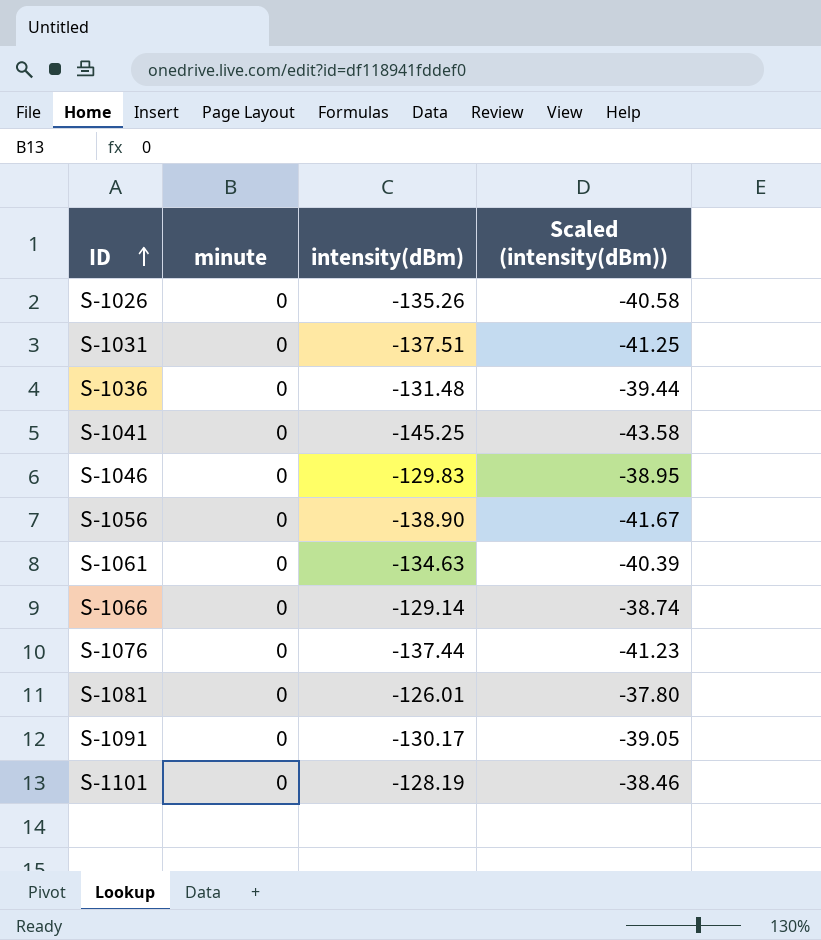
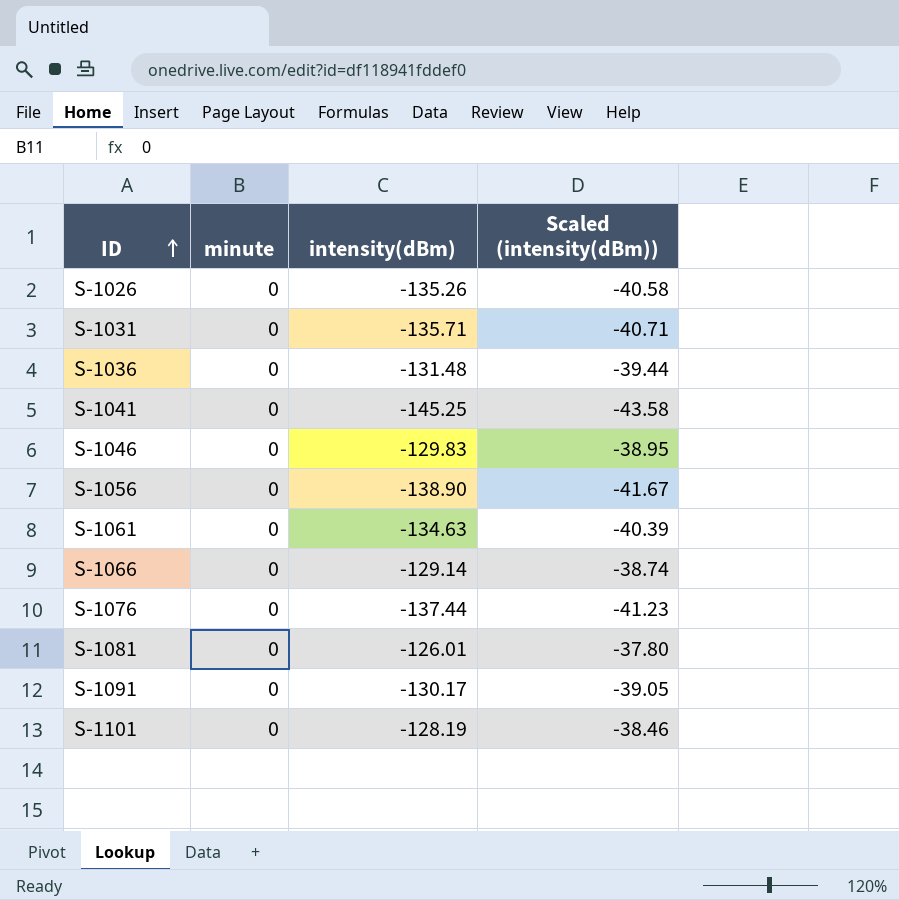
S-1031 | intensity(dBm): -137.51 -> -135.71
S-1031 | Scaled (intensity(dBm)): -41.25 -> -40.71

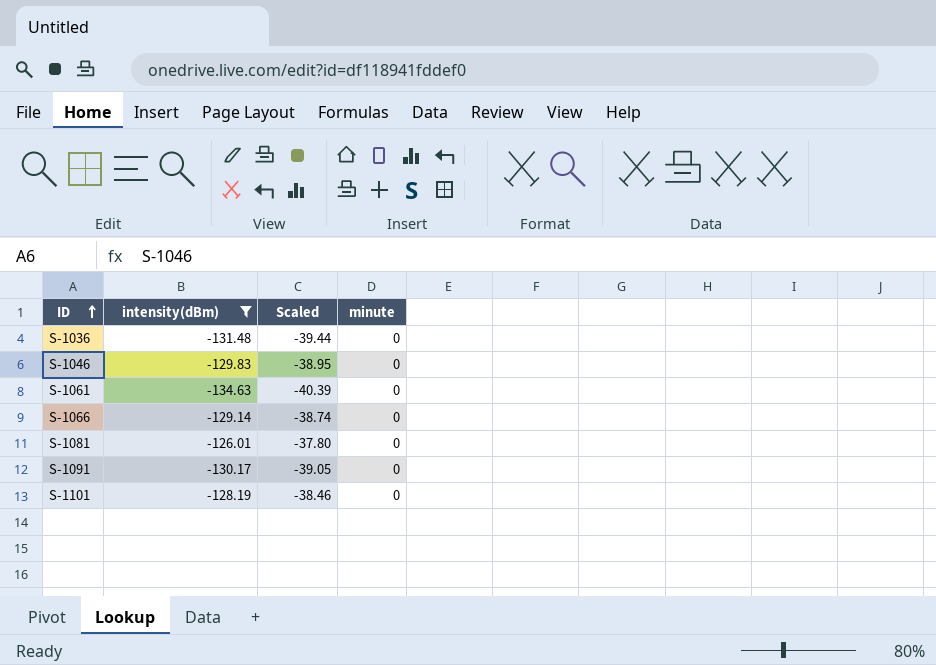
filter: none -> intensity(dBm) >= -134.63
column name: Scaled (intensity(dBm)) -> Scaled
column minute | position: 2 -> 4

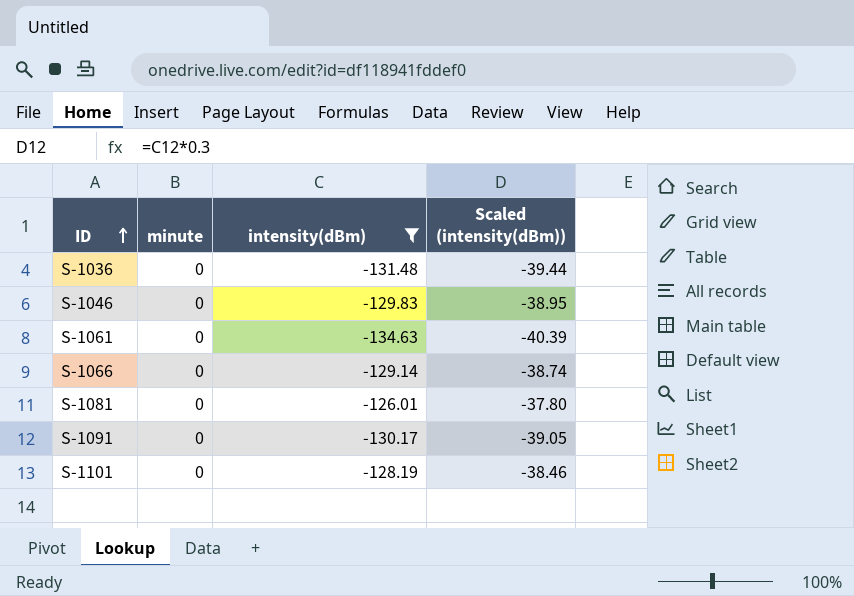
column minute | position: 4 -> 2
column name: Scaled -> Scaled (intensity(dBm))

